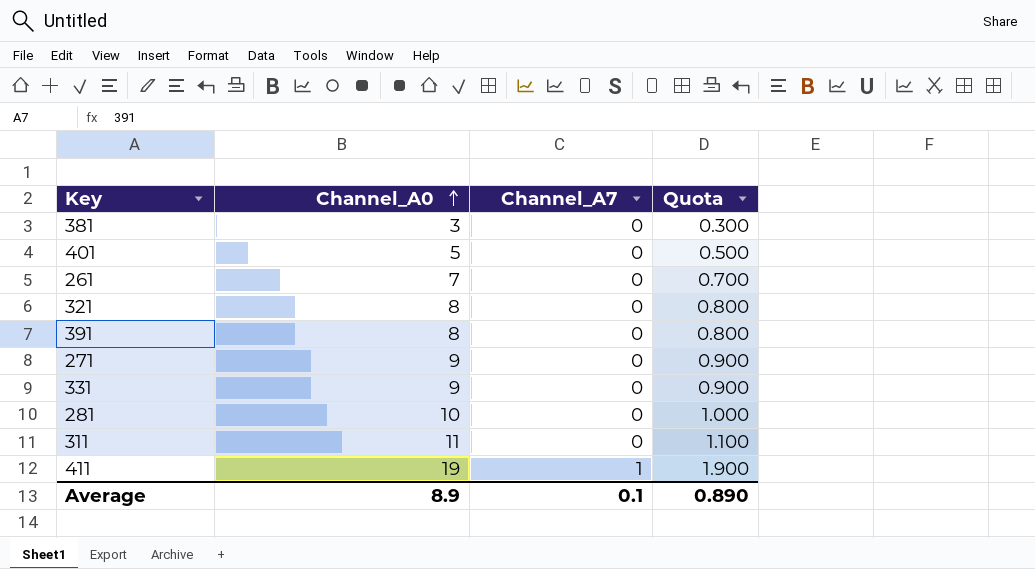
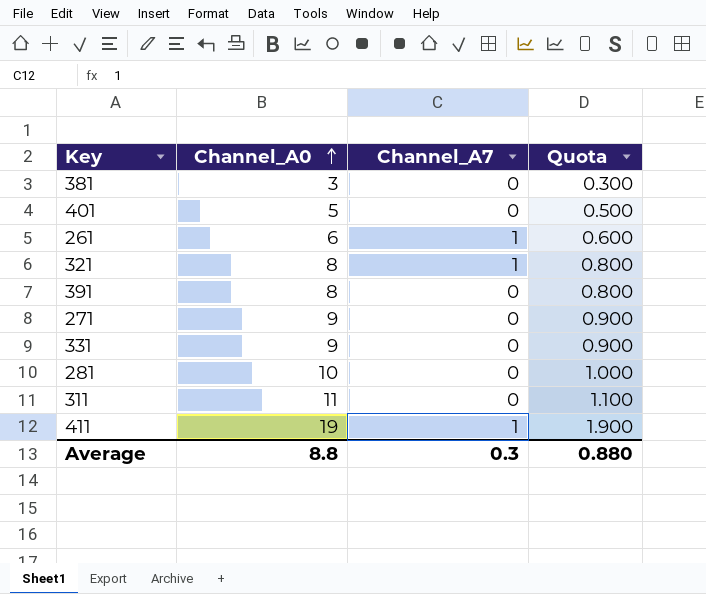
261 | Channel_A0: 7 -> 6
261 | Channel_A7: 0 -> 1
261 | Quota: 0.700 -> 0.600
321 | Channel_A7: 0 -> 1
Average | Channel_A0: 8.9 -> 8.8
Average | Channel_A7: 0.1 -> 0.3
Average | Quota: 0.890 -> 0.880

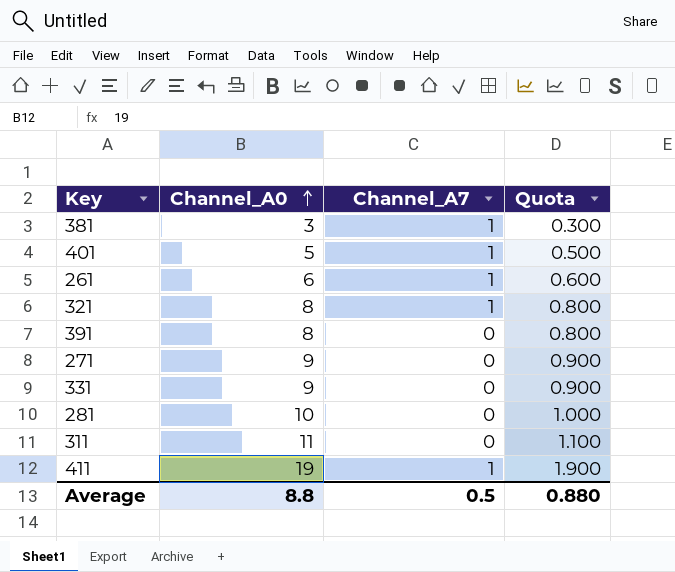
381 | Channel_A7: 0 -> 1
401 | Channel_A7: 0 -> 1
Average | Channel_A7: 0.3 -> 0.5

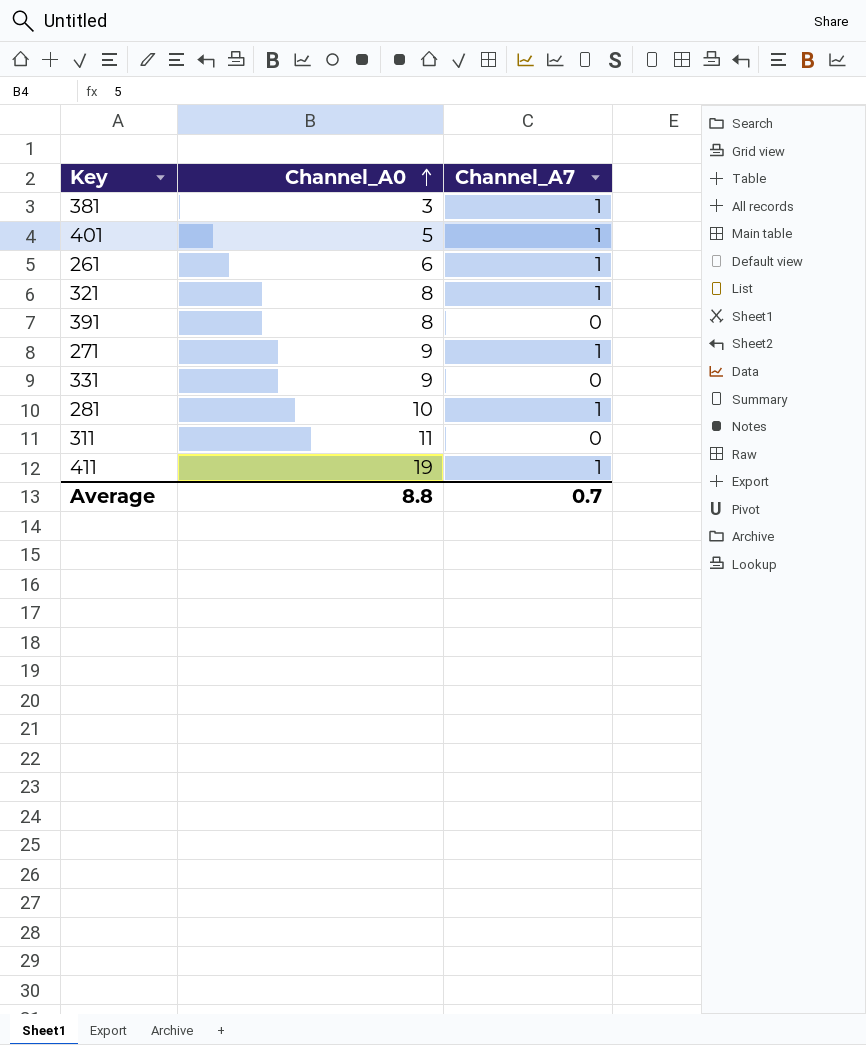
column Quota | formula: [Channel_A0] * 0.1 -> none
271 | Channel_A7: 0 -> 1
281 | Channel_A7: 0 -> 1
Average | Channel_A7: 0.5 -> 0.7

